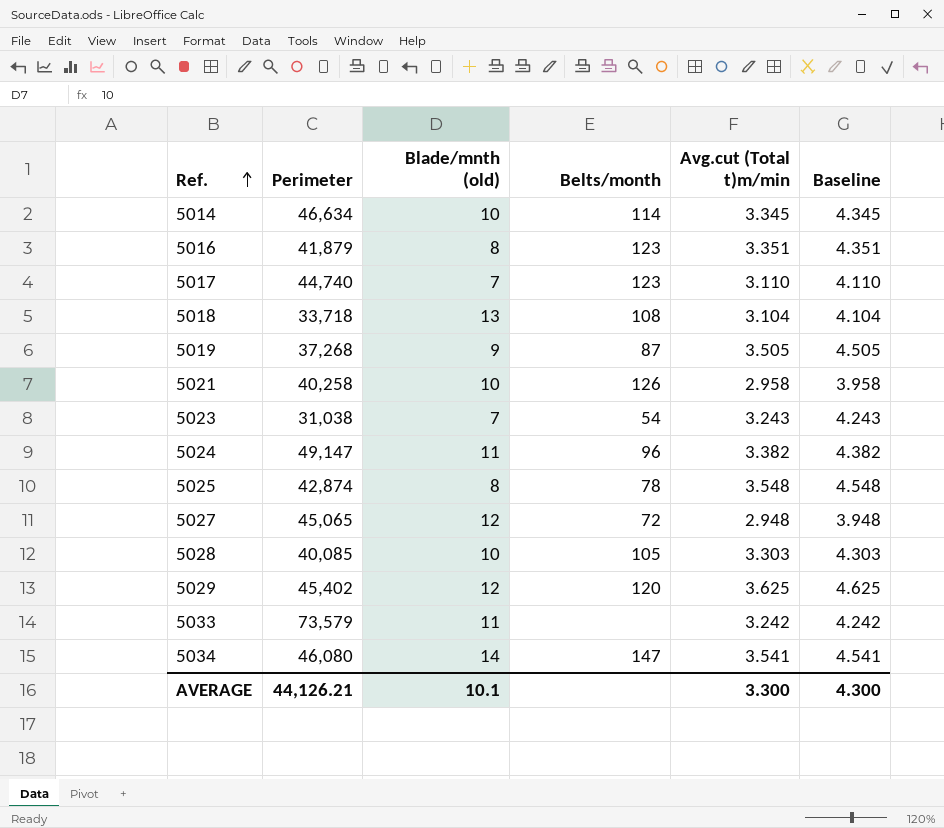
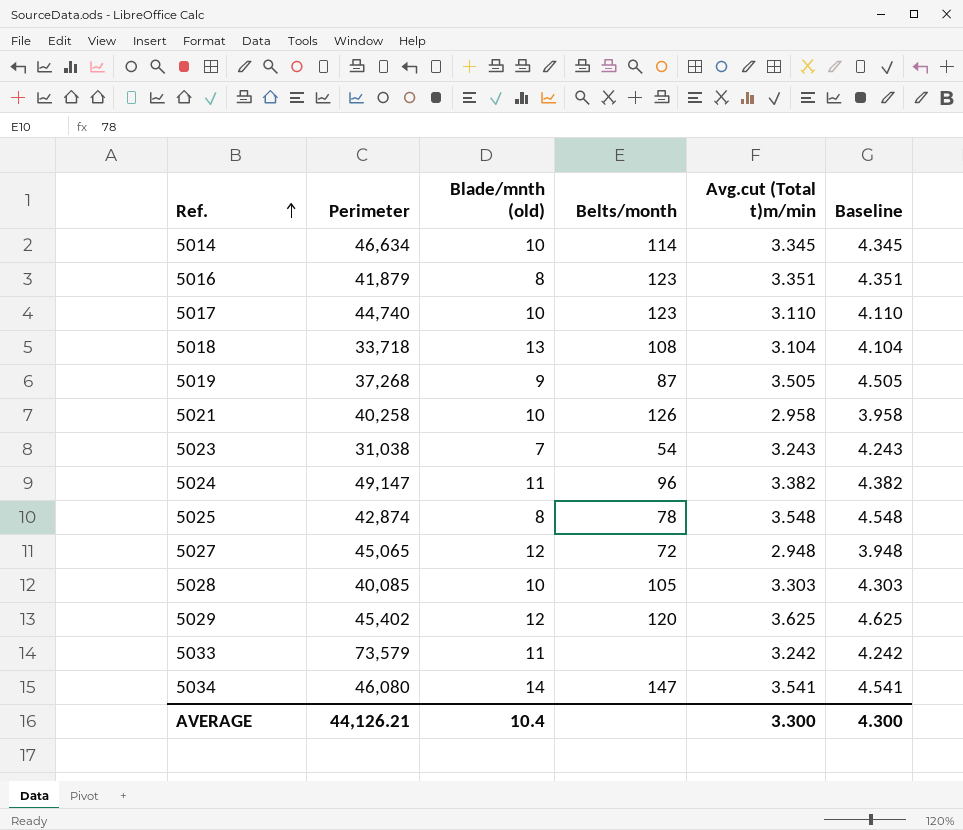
5017 | Blade/mnth (old): 7 -> 10
AVERAGE | Blade/mnth (old): 10.1 -> 10.4

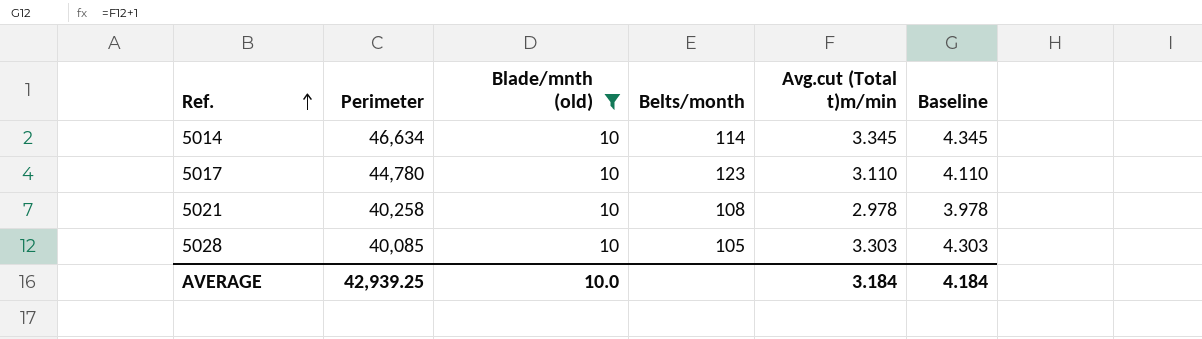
filter: none -> Blade/mnth (old) = 10
5017 | Perimeter: 44,740 -> 44,780
5021 | Belts/month: 126 -> 108
5021 | Avg.cut (Total t)m/min: 2.958 -> 2.978
5021 | Baseline: 3.958 -> 3.978
AVERAGE | Perimeter: 44,126.21 -> 42,939.25
AVERAGE | Blade/mnth (old): 10.4 -> 10.0
AVERAGE | Avg.cut (Total t)m/min: 3.300 -> 3.184
AVERAGE | Baseline: 4.300 -> 4.184

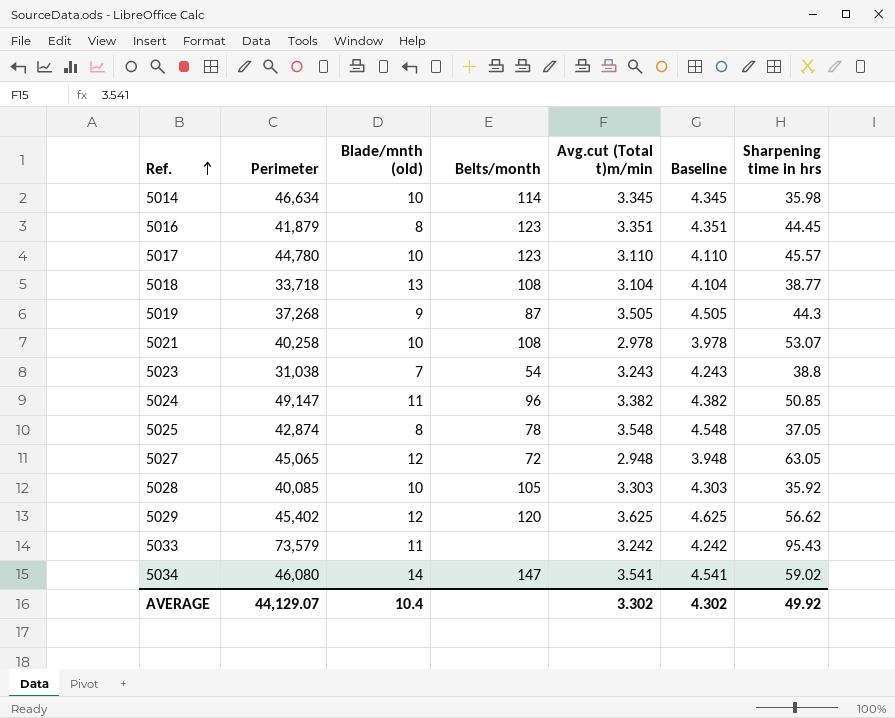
filter: Blade/mnth (old) = 10 -> none
column Sharpening time in hrs | position: none -> 7
AVERAGE | Perimeter: 42,939.25 -> 44,129.07
AVERAGE | Blade/mnth (old): 10.0 -> 10.4
AVERAGE | Avg.cut (Total t)m/min: 3.184 -> 3.302
AVERAGE | Baseline: 4.184 -> 4.302

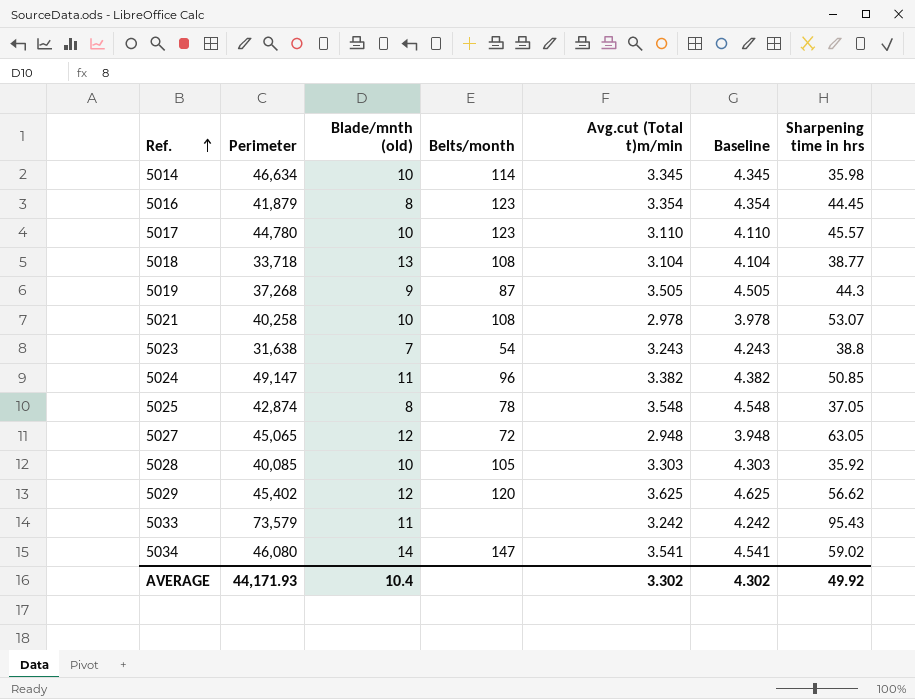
5016 | Avg.cut (Total t)m/min: 3.351 -> 3.354
5016 | Baseline: 4.351 -> 4.354
5023 | Perimeter: 31,038 -> 31,638
AVERAGE | Perimeter: 44,129.07 -> 44,171.93

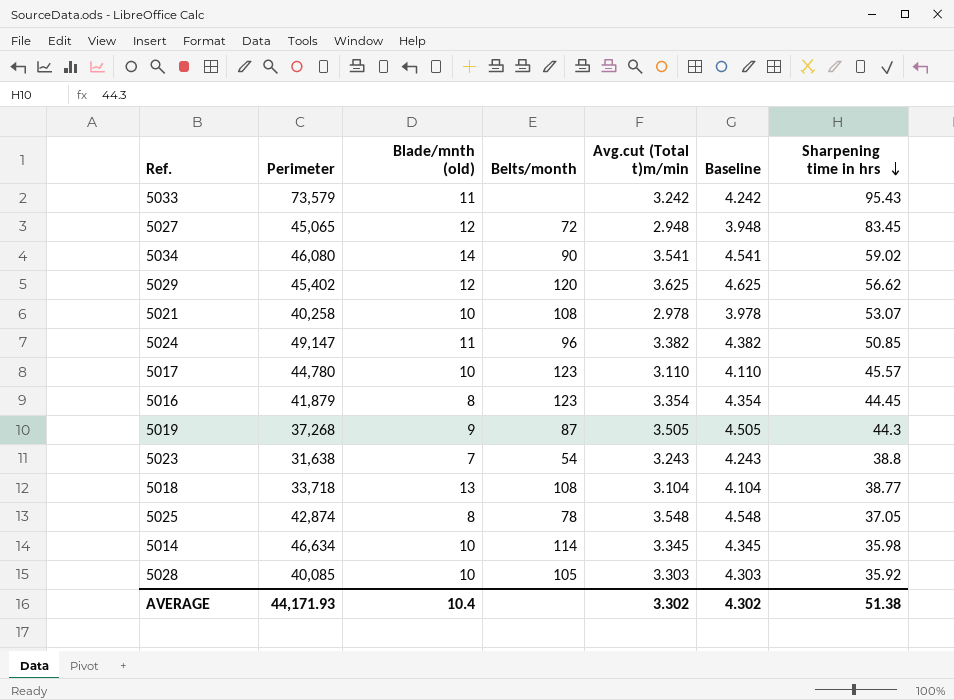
row order: Ref. ascending -> Sharpening time in hrs descending
5027 | Sharpening time in hrs: 63.05 -> 83.45
5034 | Belts/month: 147 -> 90
AVERAGE | Sharpening time in hrs: 49.92 -> 51.38

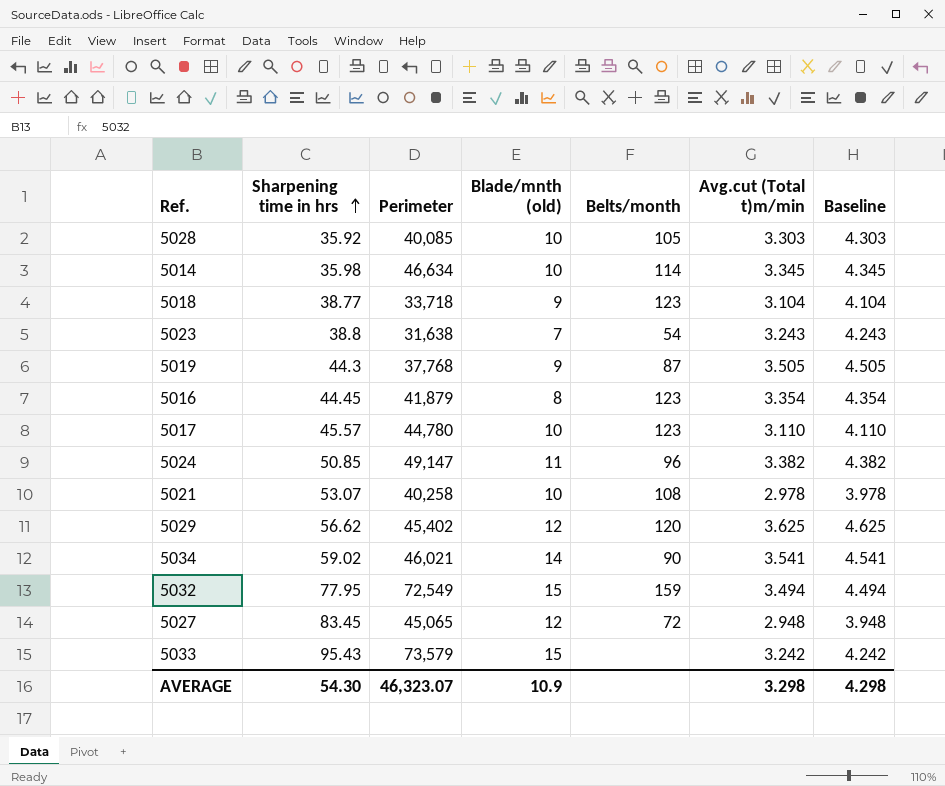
row order: Sharpening time in hrs descending -> Sharpening time in hrs ascending
column Sharpening time in hrs | position: 7 -> 2
row 5025: 42,874 | 8 | 78 | 3.548 | 4.548 | 37.05 -> none
5018 | Blade/mnth (old): 13 -> 9
5018 | Belts/month: 108 -> 123
5019 | Perimeter: 37,268 -> 37,768
5034 | Perimeter: 46,080 -> 46,021
row 5032: none -> 77.95 | 72,549 | 15 | 159 | 3.494 | 4.494
5033 | Blade/mnth (old): 11 -> 15
AVERAGE | Sharpening time in hrs: 51.38 -> 54.30
AVERAGE | Perimeter: 44,171.93 -> 46,323.07
AVERAGE | Blade/mnth (old): 10.4 -> 10.9
AVERAGE | Avg.cut (Total t)m/min: 3.302 -> 3.298
AVERAGE | Baseline: 4.302 -> 4.298

